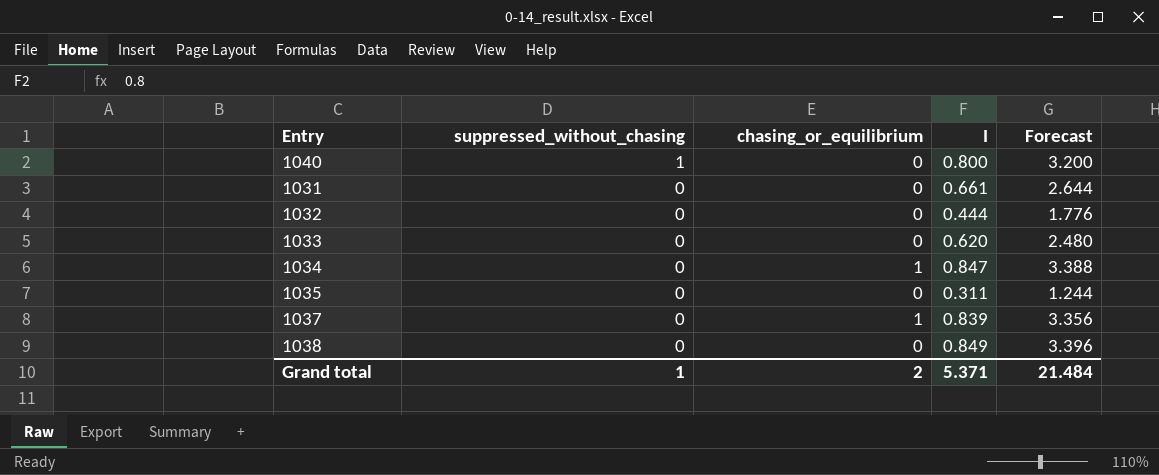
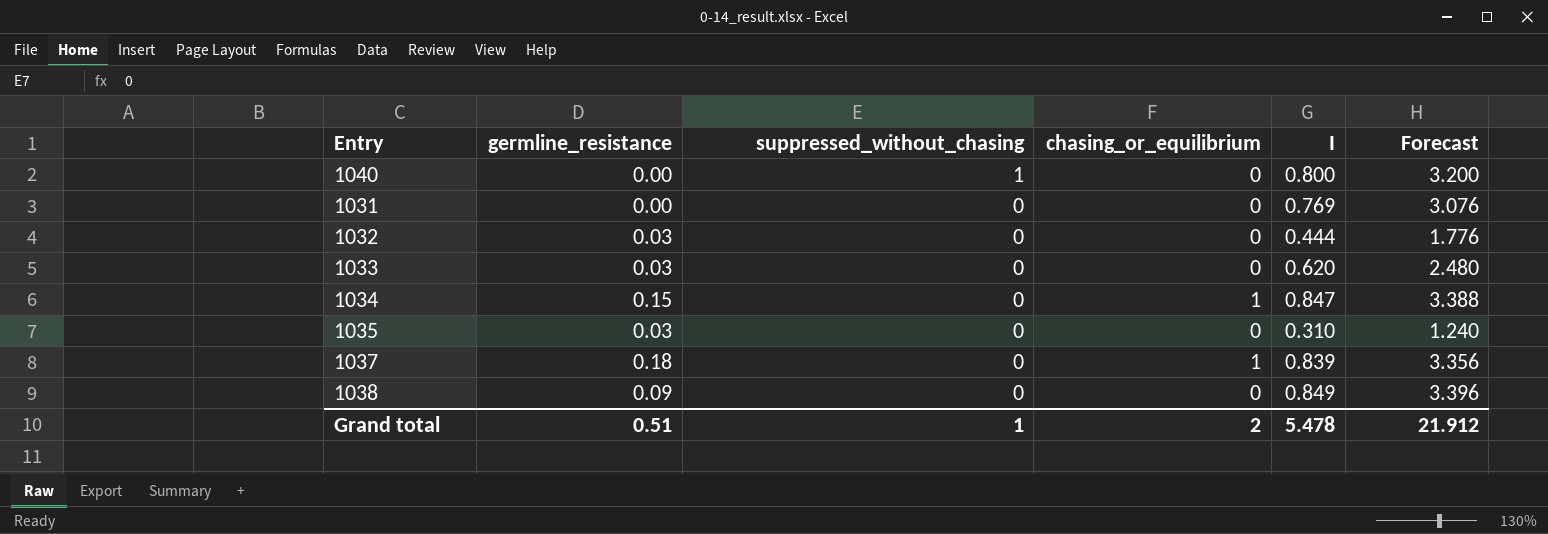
column germline_resistance | position: none -> 2
1031 | I: 0.661 -> 0.769
1031 | Forecast: 2.644 -> 3.076
1035 | I: 0.311 -> 0.310
1035 | Forecast: 1.244 -> 1.240
Grand total | I: 5.371 -> 5.478
Grand total | Forecast: 21.484 -> 21.912

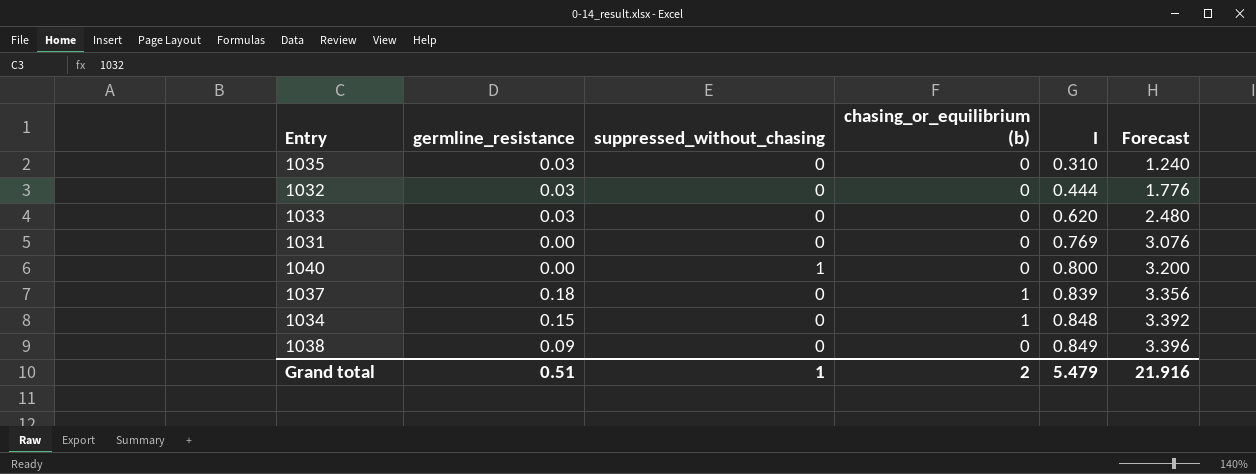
row order: suppressed_without_chasing descending -> I ascending
column name: chasing_or_equilibrium -> chasing_or_equilibrium (b)
1034 | I: 0.847 -> 0.848
1034 | Forecast: 3.388 -> 3.392
Grand total | I: 5.478 -> 5.479
Grand total | Forecast: 21.912 -> 21.916

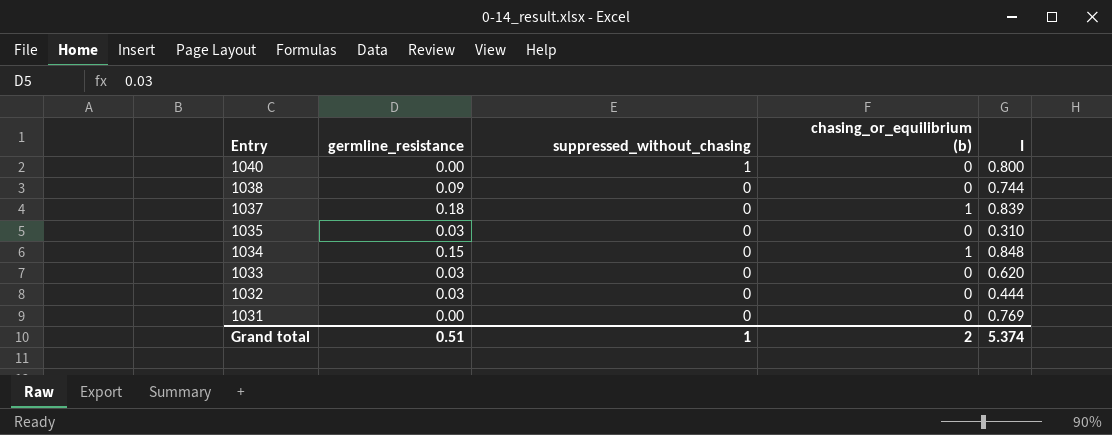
row order: I ascending -> Entry descending
column Forecast | formula: [I] * 4 -> none
1038 | I: 0.849 -> 0.744
Grand total | I: 5.479 -> 5.374

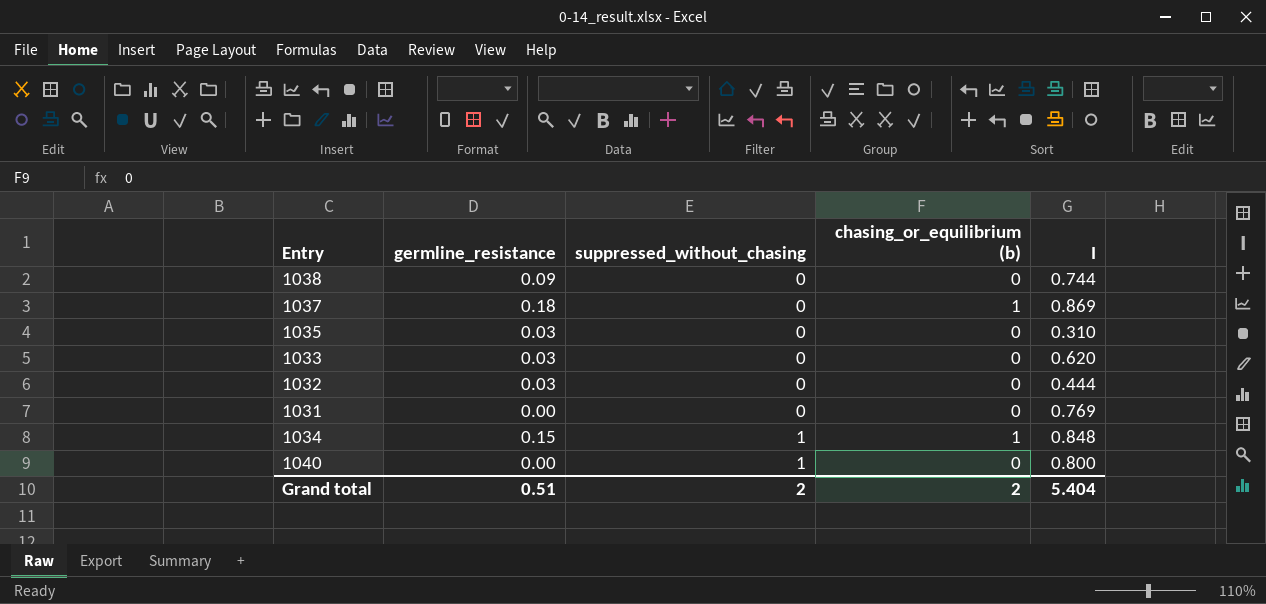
row order: Entry descending -> suppressed_without_chasing ascending
1037 | I: 0.839 -> 0.869
1034 | suppressed_without_chasing: 0 -> 1
Grand total | suppressed_without_chasing: 1 -> 2
Grand total | I: 5.374 -> 5.404

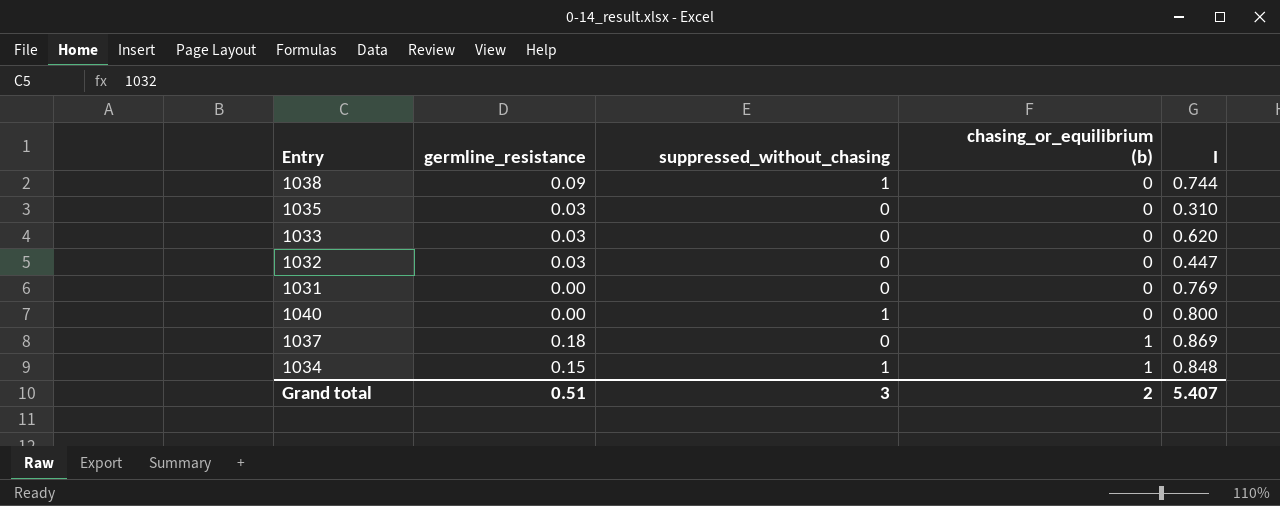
row order: suppressed_without_chasing ascending -> chasing_or_equilibrium (b) ascending
1038 | suppressed_without_chasing: 0 -> 1
1032 | I: 0.444 -> 0.447
Grand total | suppressed_without_chasing: 2 -> 3
Grand total | I: 5.404 -> 5.407

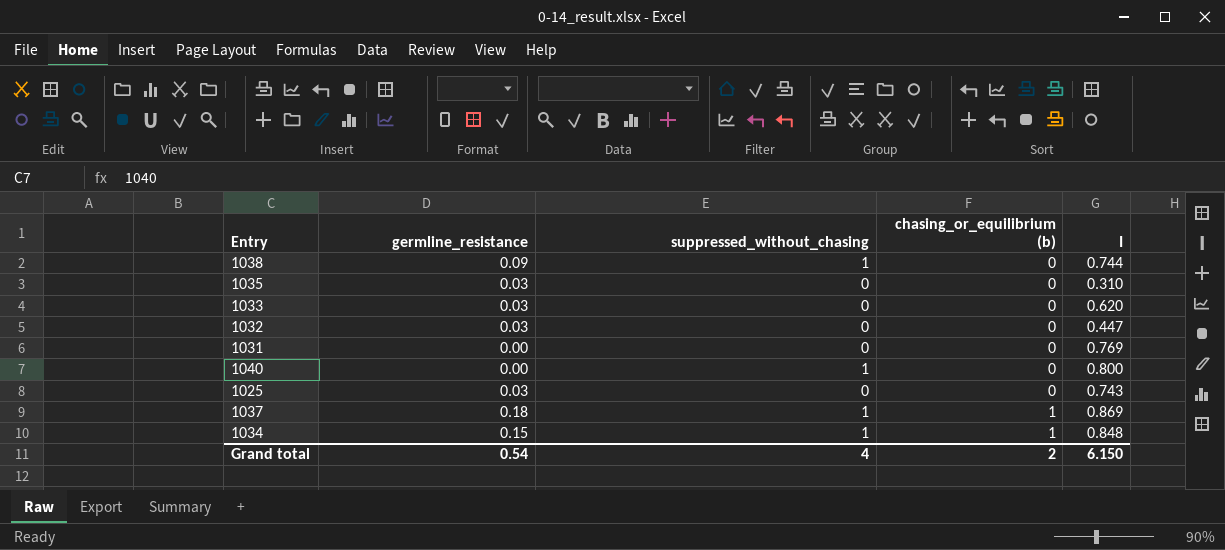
row 1025: none -> 0.03 | 0 | 0 | 0.743
1037 | suppressed_without_chasing: 0 -> 1
Grand total | germline_resistance: 0.51 -> 0.54
Grand total | suppressed_without_chasing: 3 -> 4
Grand total | I: 5.407 -> 6.150

